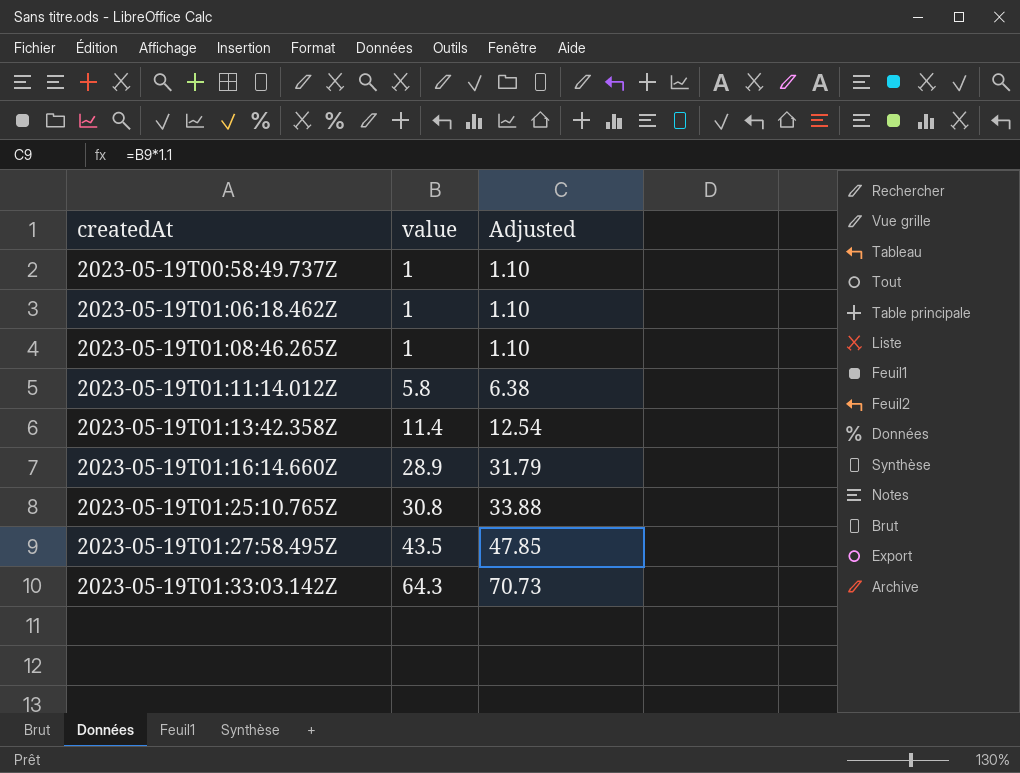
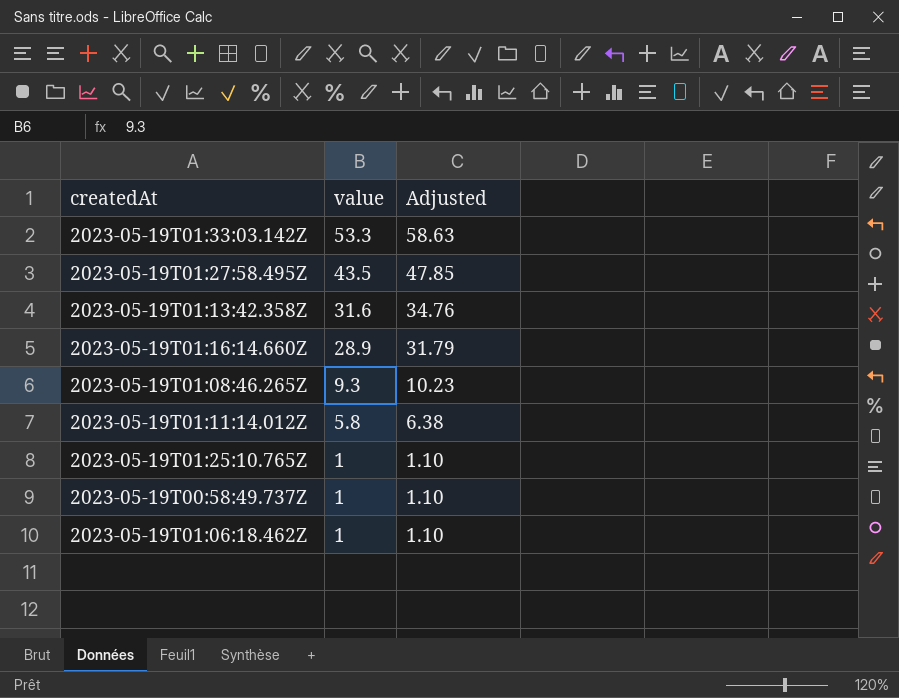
row order: createdAt ascending -> value descending
2023-05-19T01:33:03.142Z | value: 64.3 -> 53.3
2023-05-19T01:33:03.142Z | Adjusted: 70.73 -> 58.63
2023-05-19T01:13:42.358Z | value: 11.4 -> 31.6
2023-05-19T01:13:42.358Z | Adjusted: 12.54 -> 34.76
2023-05-19T01:08:46.265Z | value: 1 -> 9.3
2023-05-19T01:08:46.265Z | Adjusted: 1.10 -> 10.23
2023-05-19T01:25:10.765Z | value: 30.8 -> 1
2023-05-19T01:25:10.765Z | Adjusted: 33.88 -> 1.10

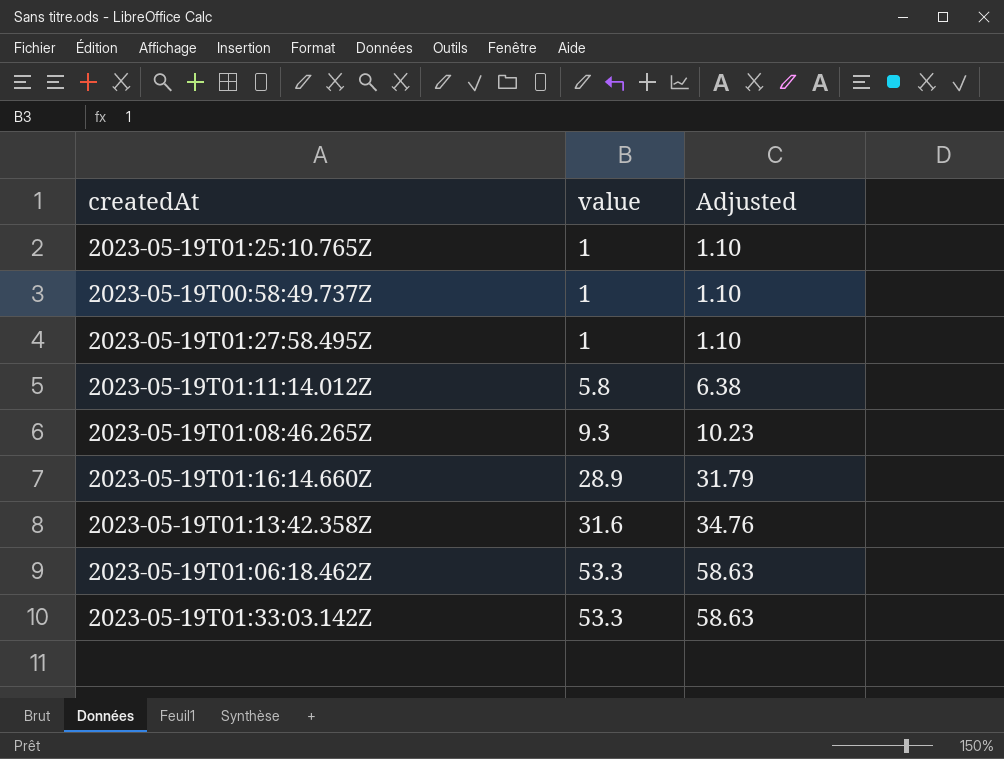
row order: value descending -> value ascending
2023-05-19T01:27:58.495Z | value: 43.5 -> 1
2023-05-19T01:27:58.495Z | Adjusted: 47.85 -> 1.10
2023-05-19T01:06:18.462Z | value: 1 -> 53.3
2023-05-19T01:06:18.462Z | Adjusted: 1.10 -> 58.63

